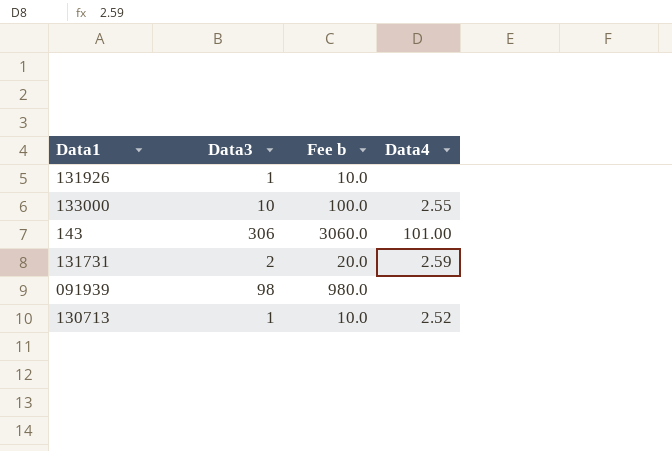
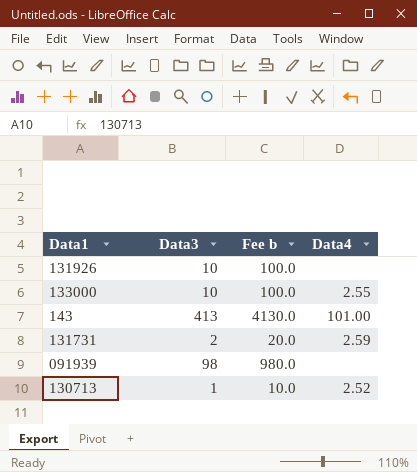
131926 | Data3: 1 -> 10
131926 | Fee b: 10.0 -> 100.0
143 | Data3: 306 -> 413
143 | Fee b: 3060.0 -> 4130.0

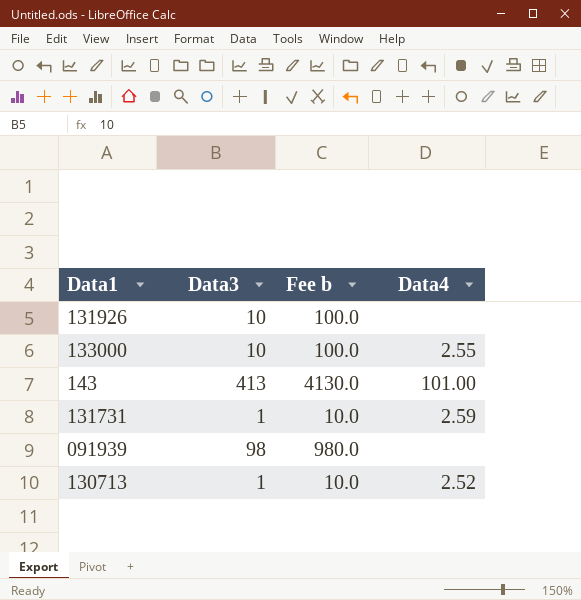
131731 | Data3: 2 -> 1
131731 | Fee b: 20.0 -> 10.0

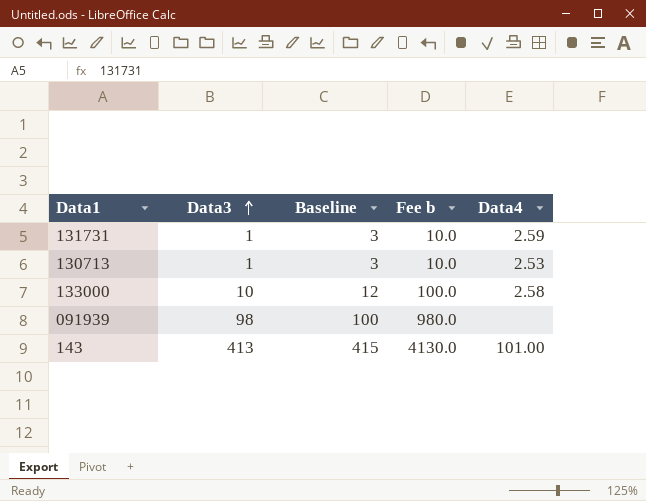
row order: none -> Data3 ascending
column Baseline | formula: none -> [Data3] + 2
row 131926: 10 | 100.0 | none -> none
130713 | Data4: 2.52 -> 2.53
133000 | Data4: 2.55 -> 2.58

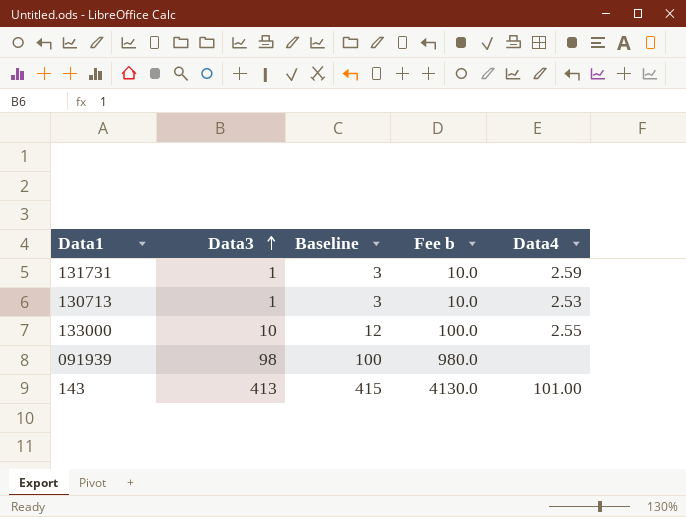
133000 | Data4: 2.58 -> 2.55

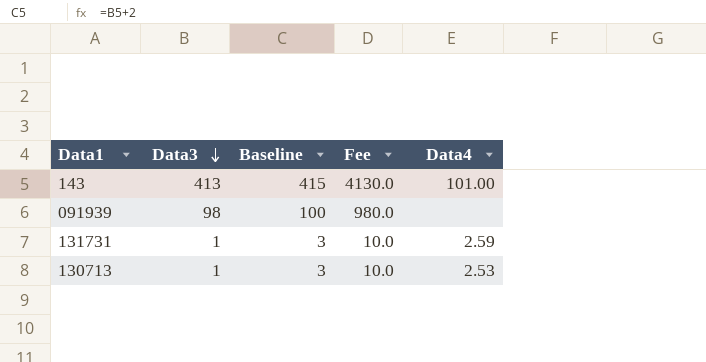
row order: Data3 ascending -> Data3 descending
column name: Fee b -> Fee
row 133000: 10 | 12 | 100.0 | 2.55 -> none

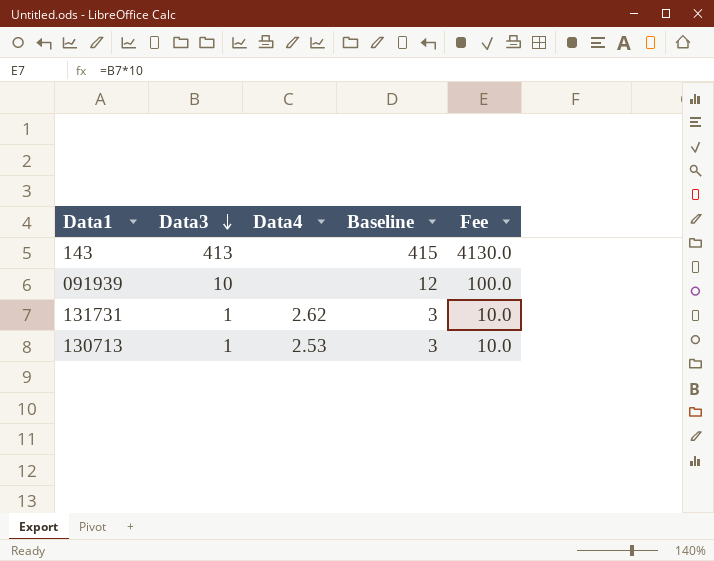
column Data4 | position: 5 -> 3
143 | Data4: 101.00 -> none
091939 | Data3: 98 -> 10
091939 | Baseline: 100 -> 12
091939 | Fee: 980.0 -> 100.0
131731 | Data4: 2.59 -> 2.62

